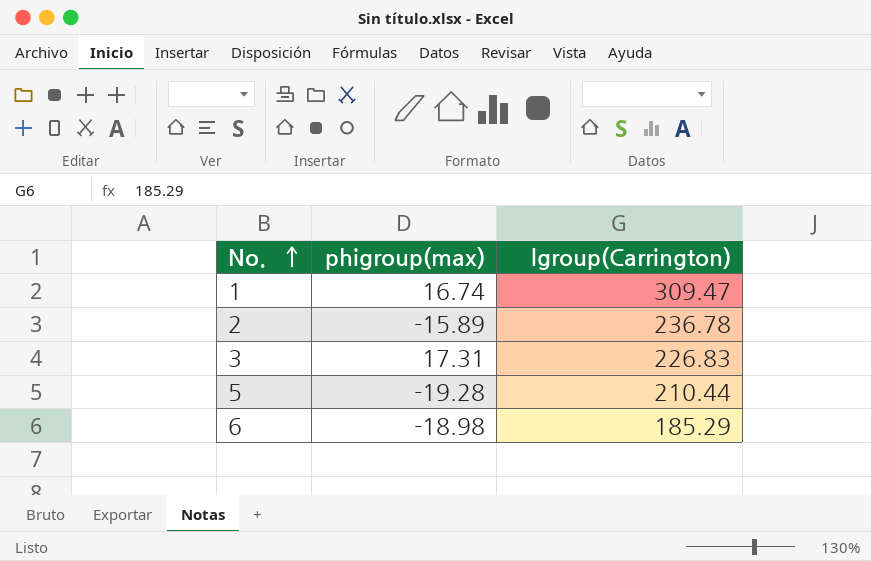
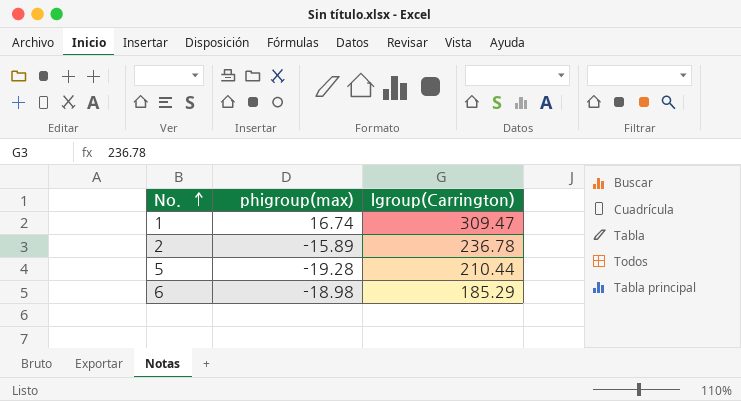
row 3: 17.31 | 226.83 -> none

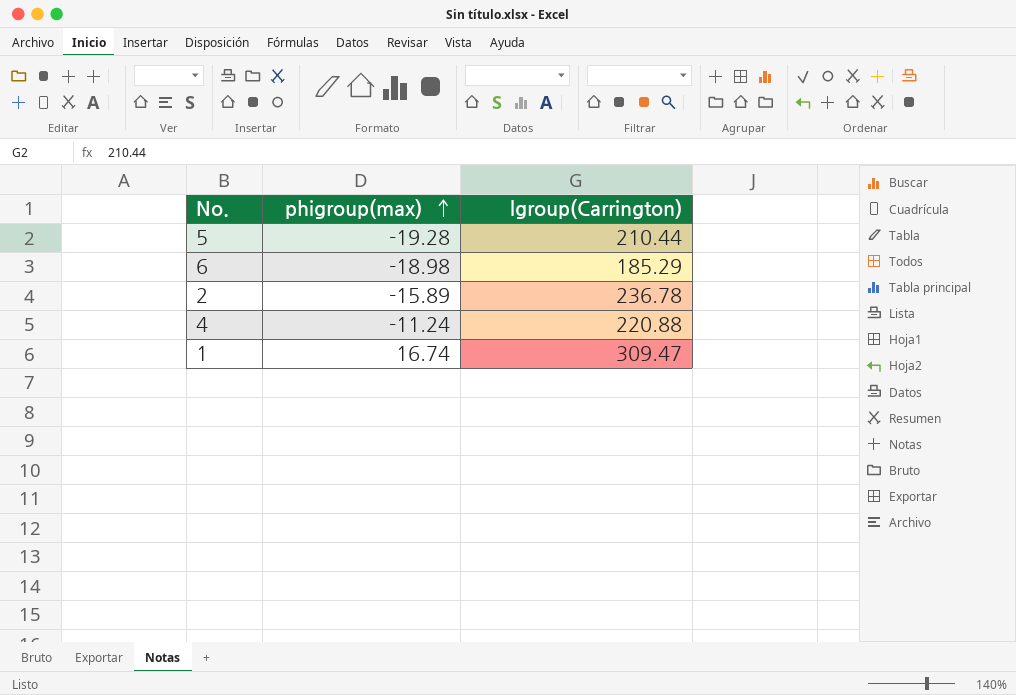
row order: No. ascending -> phigroup(max) ascending
row 4: none -> -11.24 | 220.88

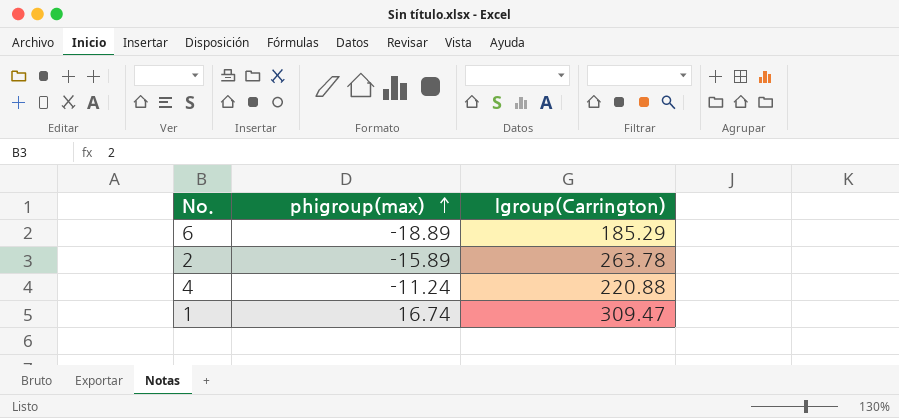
row 5: -19.28 | 210.44 -> none
6 | phigroup(max): -18.98 -> -18.89
2 | lgroup(Carrington): 236.78 -> 263.78

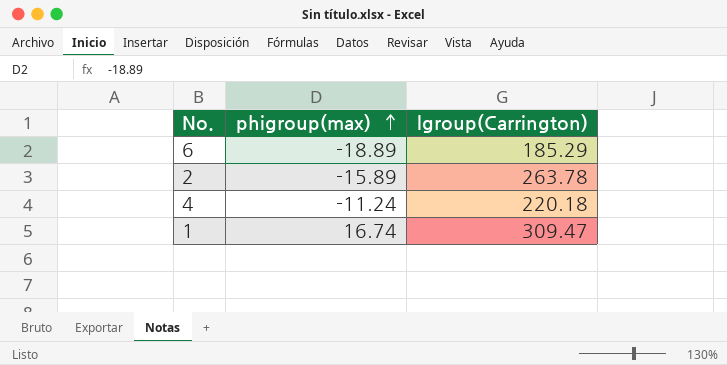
4 | lgroup(Carrington): 220.88 -> 220.18

